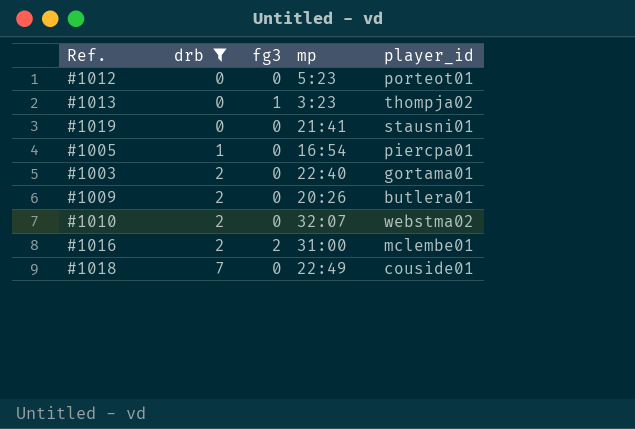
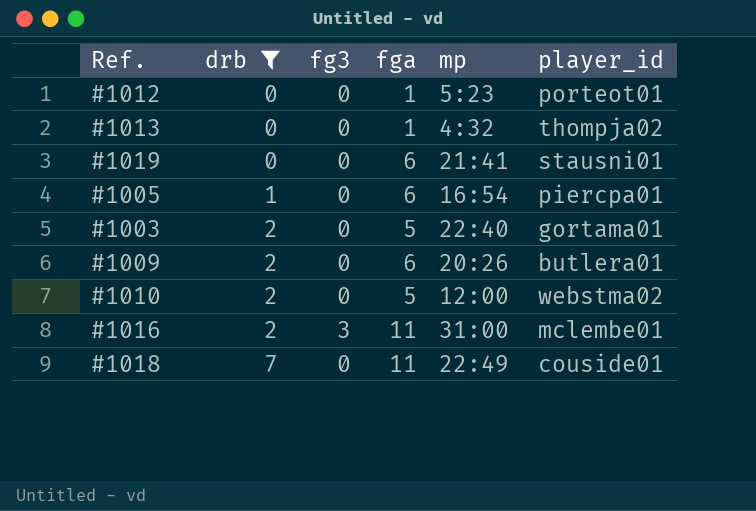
column fga | position: none -> 4
#1013 | fg3: 1 -> 0
#1013 | mp: 3:23 -> 4:32
#1010 | mp: 32:07 -> 12:00
#1016 | fg3: 2 -> 3

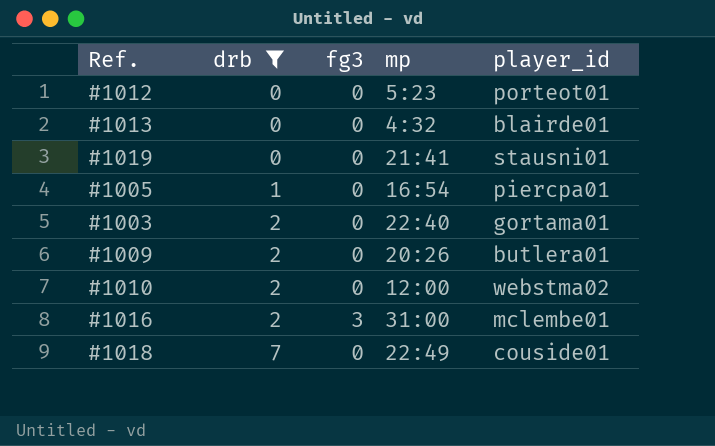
column fga | position: 4 -> none
#1013 | player_id: thompja02 -> blairde01

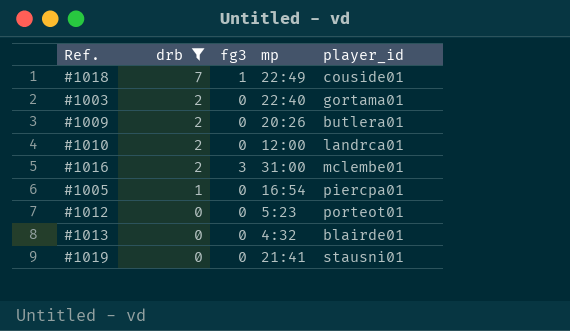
row order: drb ascending -> drb descending
#1018 | fg3: 0 -> 1
#1010 | player_id: webstma02 -> landrca01

